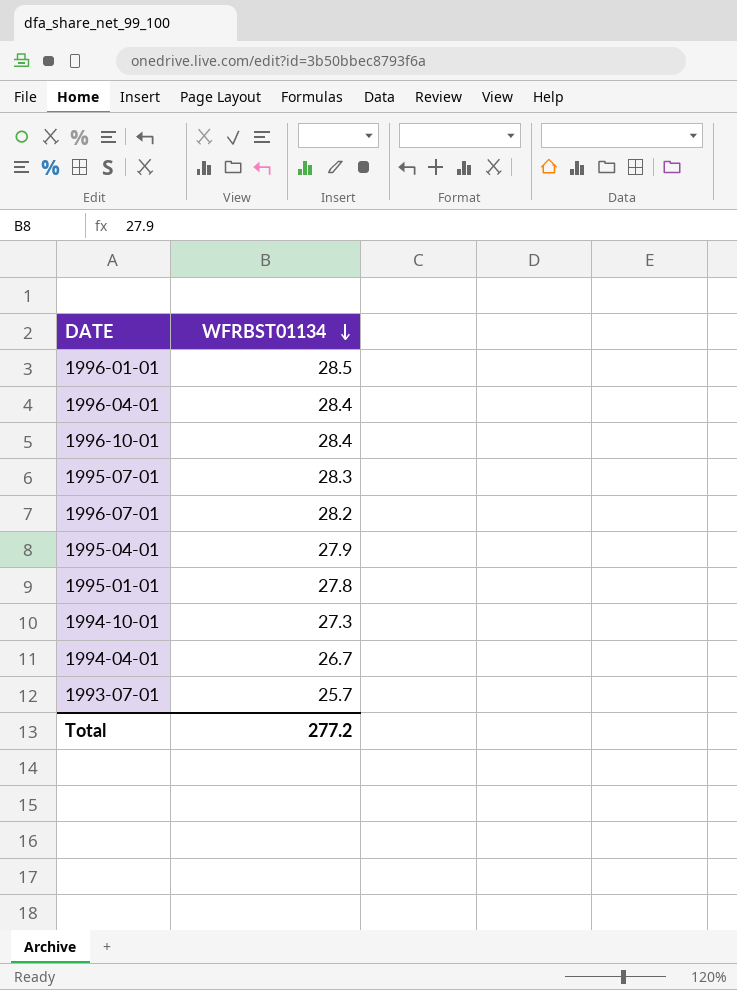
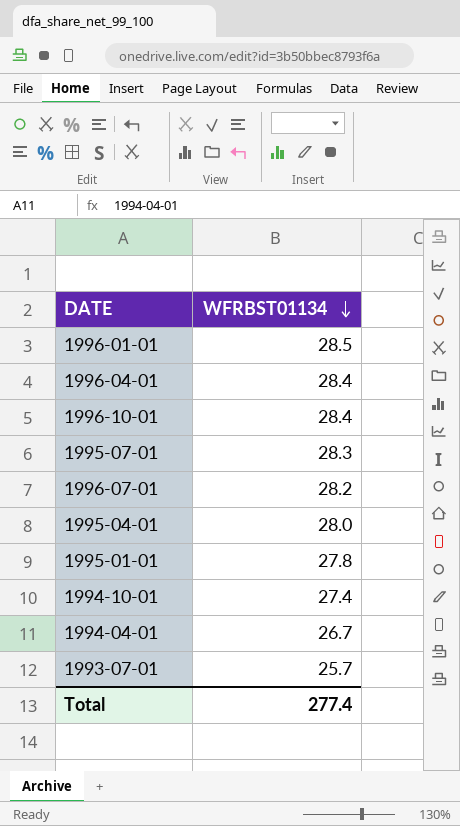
1995-04-01 | WFRBST01134: 27.9 -> 28.0
1994-10-01 | WFRBST01134: 27.3 -> 27.4
Total | WFRBST01134: 277.2 -> 277.4

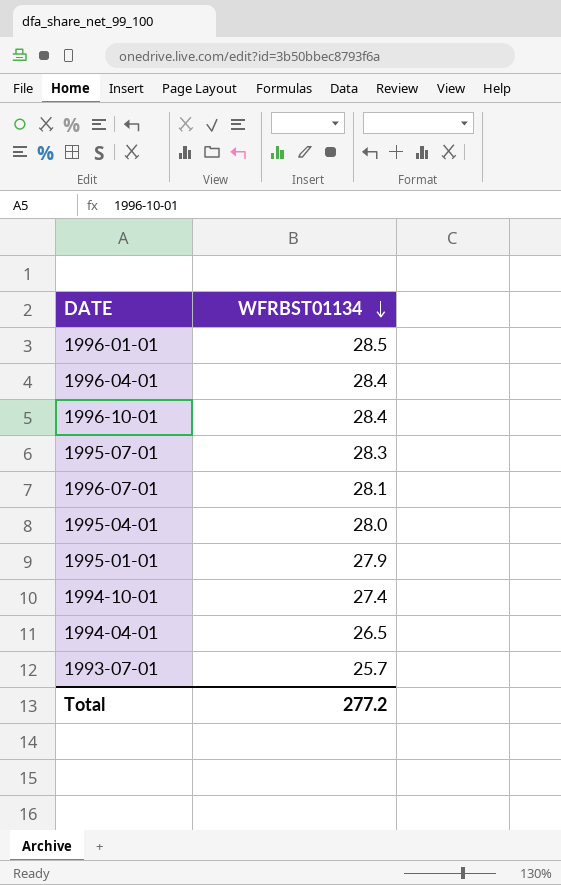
1996-07-01 | WFRBST01134: 28.2 -> 28.1
1995-01-01 | WFRBST01134: 27.8 -> 27.9
1994-04-01 | WFRBST01134: 26.7 -> 26.5
Total | WFRBST01134: 277.4 -> 277.2

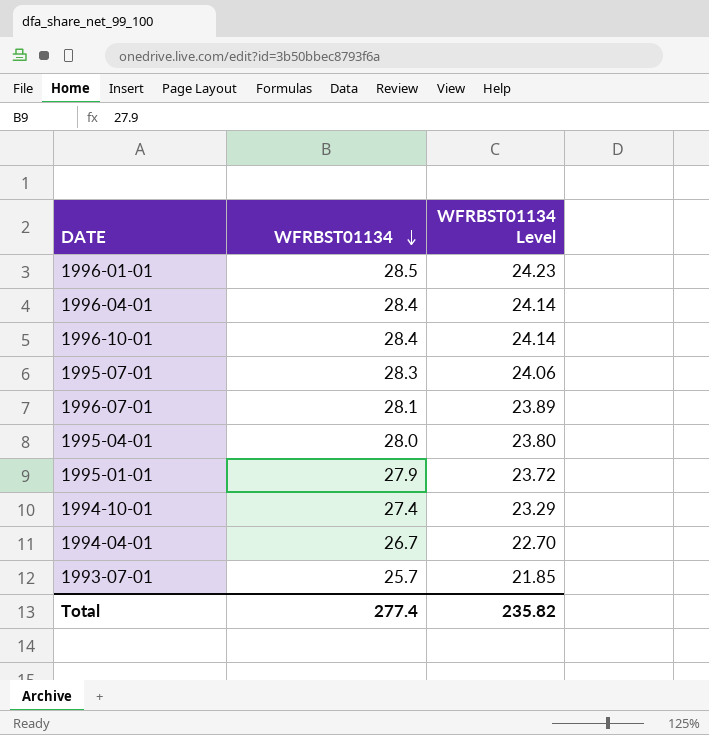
column WFRBST01134 Level | formula: none -> [WFRBST01134] * 0.85
1994-04-01 | WFRBST01134: 26.5 -> 26.7
Total | WFRBST01134: 277.2 -> 277.4

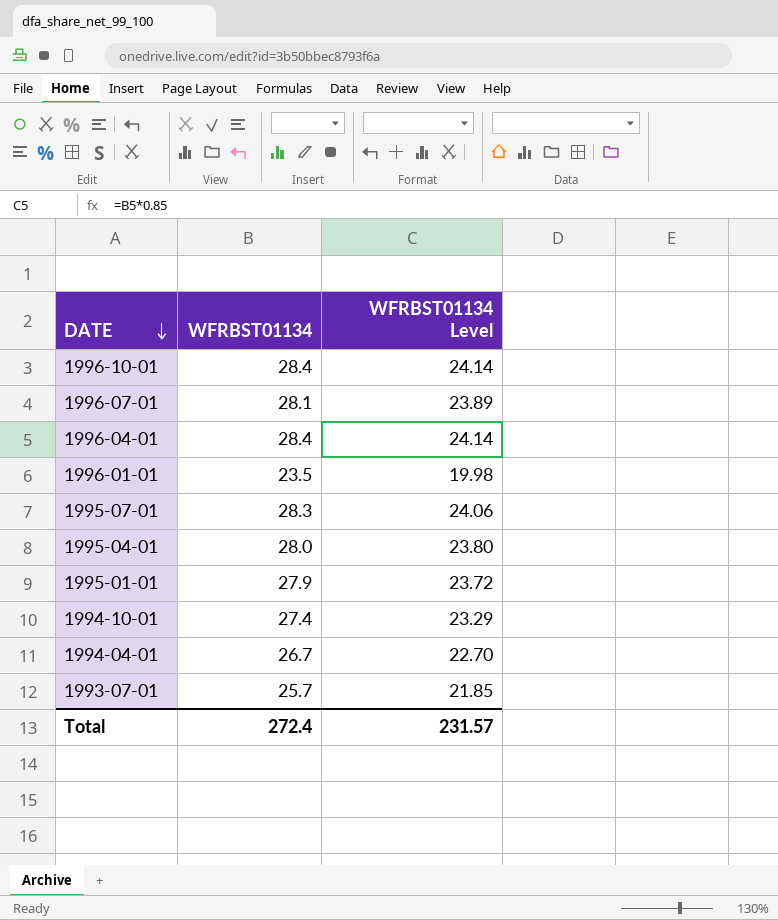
row order: WFRBST01134 descending -> DATE descending
1996-01-01 | WFRBST01134: 28.5 -> 23.5
1996-01-01 | WFRBST01134 Level: 24.23 -> 19.98
Total | WFRBST01134: 277.4 -> 272.4
Total | WFRBST01134 Level: 235.82 -> 231.57

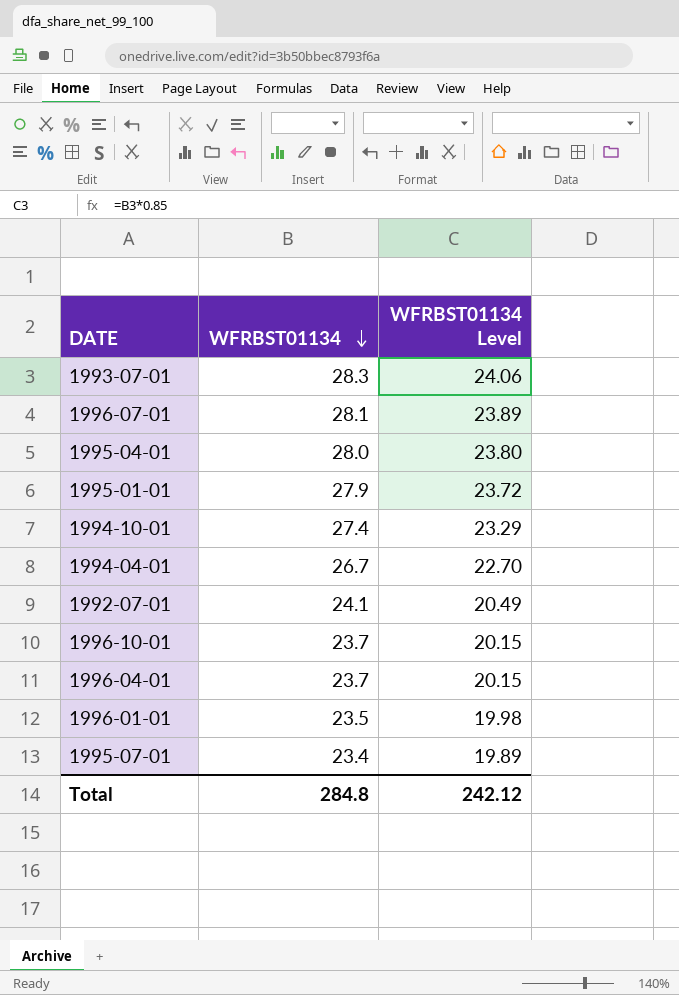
row order: DATE descending -> WFRBST01134 descending
1993-07-01 | WFRBST01134: 25.7 -> 28.3
1993-07-01 | WFRBST01134 Level: 21.85 -> 24.06
row 1992-07-01: none -> 24.1 | 20.49
1996-10-01 | WFRBST01134: 28.4 -> 23.7
1996-10-01 | WFRBST01134 Level: 24.14 -> 20.15
1996-04-01 | WFRBST01134: 28.4 -> 23.7
1996-04-01 | WFRBST01134 Level: 24.14 -> 20.15
1995-07-01 | WFRBST01134: 28.3 -> 23.4
1995-07-01 | WFRBST01134 Level: 24.06 -> 19.89
Total | WFRBST01134: 272.4 -> 284.8
Total | WFRBST01134 Level: 231.57 -> 242.12

